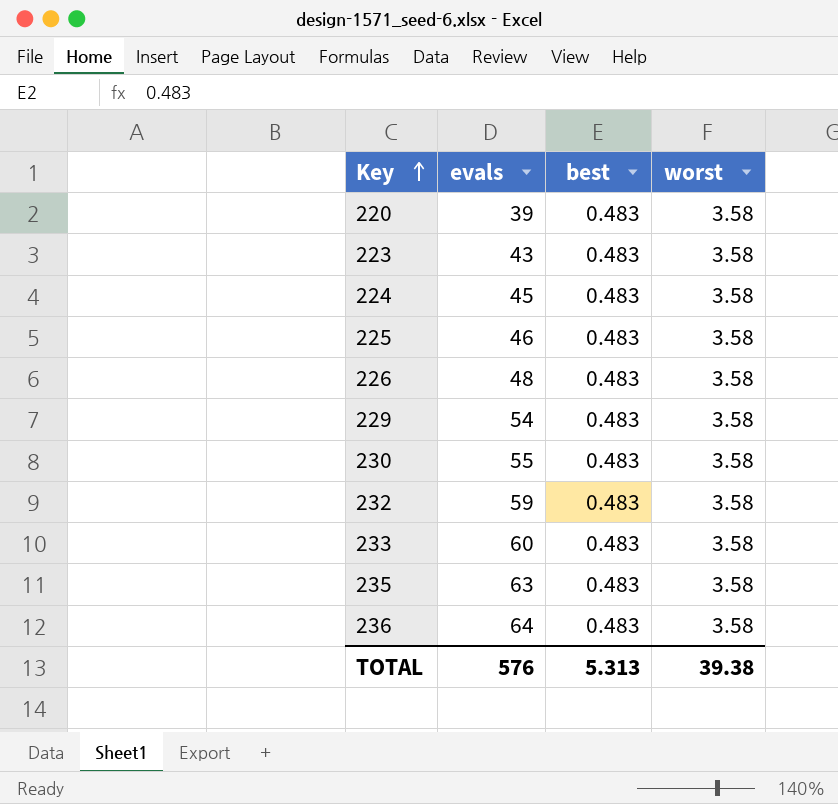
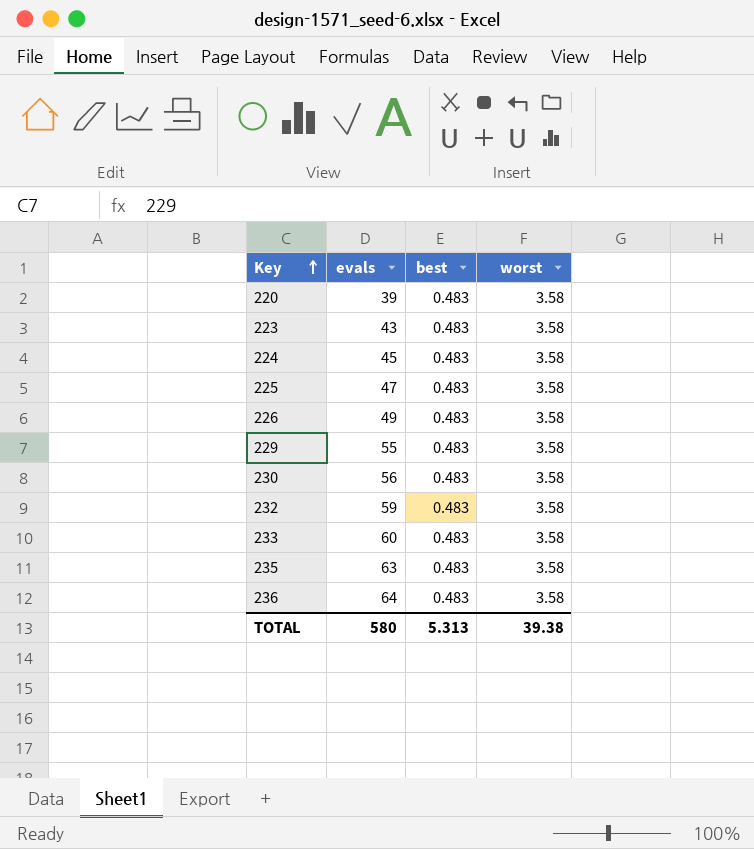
225 | evals: 46 -> 47
226 | evals: 48 -> 49
229 | evals: 54 -> 55
230 | evals: 55 -> 56
TOTAL | evals: 576 -> 580

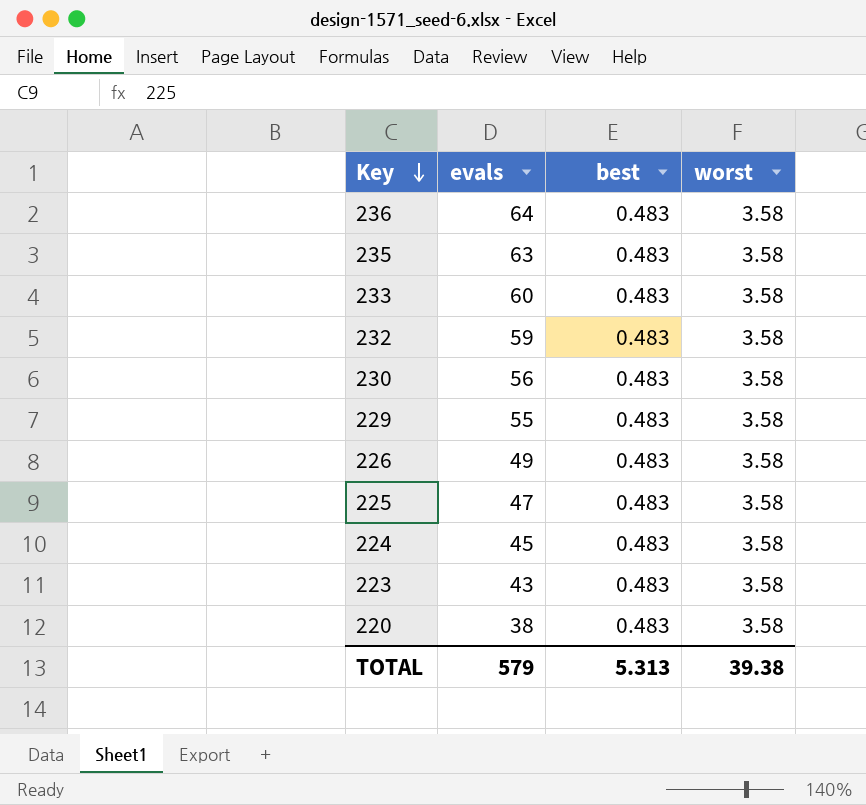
row order: Key ascending -> Key descending
220 | evals: 39 -> 38
TOTAL | evals: 580 -> 579

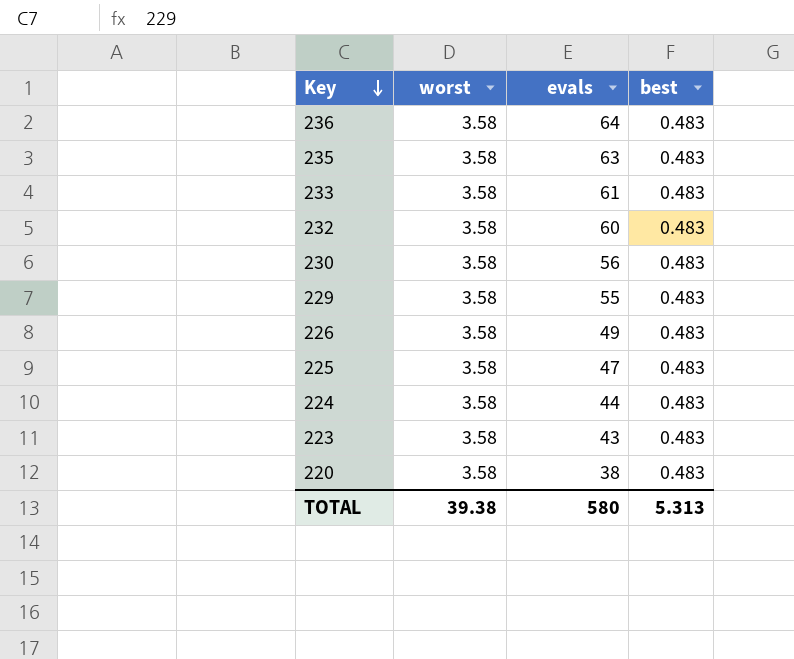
column worst | position: 4 -> 2
233 | evals: 60 -> 61
232 | evals: 59 -> 60
224 | evals: 45 -> 44
TOTAL | evals: 579 -> 580

